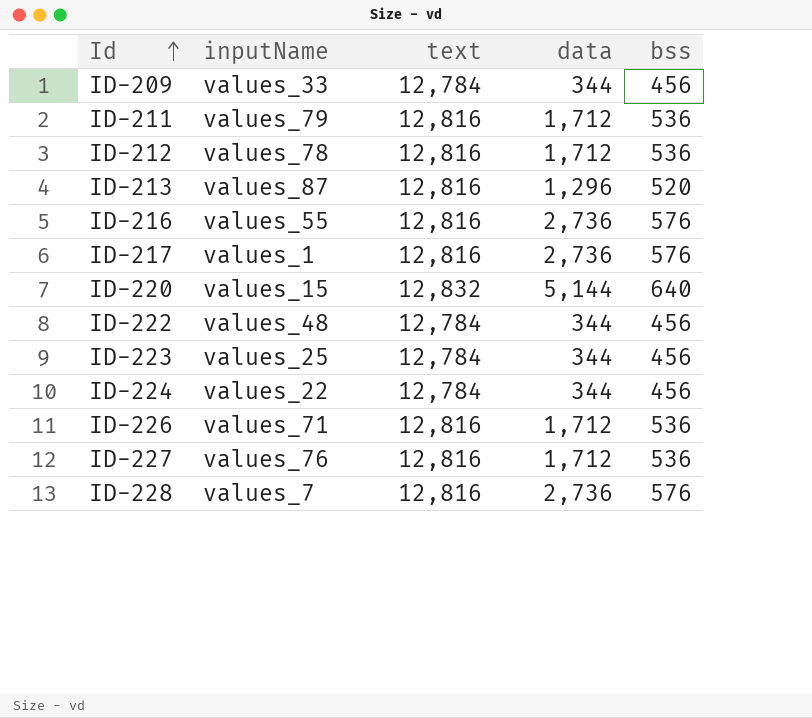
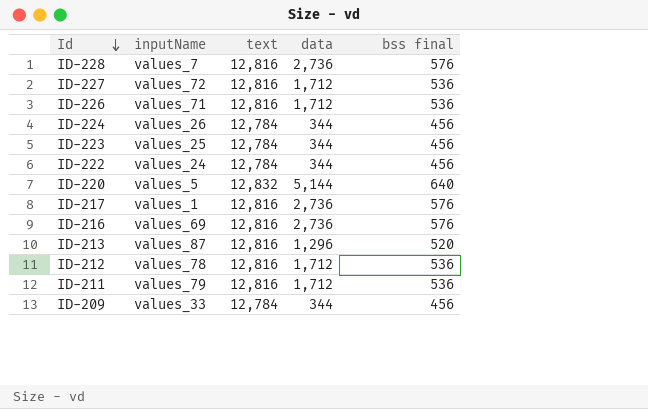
row order: Id ascending -> Id descending
column name: bss -> bss final
ID-227 | inputName: values_76 -> values_72
ID-224 | inputName: values_22 -> values_26
ID-222 | inputName: values_48 -> values_24
ID-220 | inputName: values_15 -> values_5
ID-216 | inputName: values_55 -> values_69

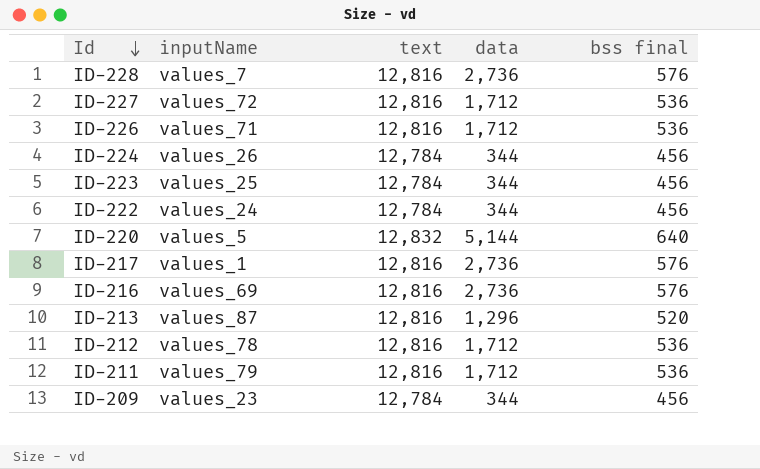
ID-209 | inputName: values_33 -> values_23

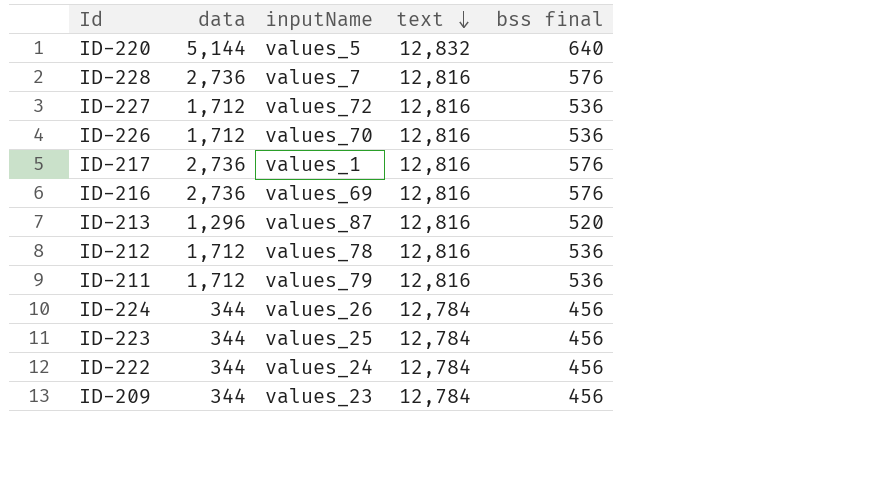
row order: Id descending -> text descending
column data | position: 4 -> 2
ID-226 | inputName: values_71 -> values_70

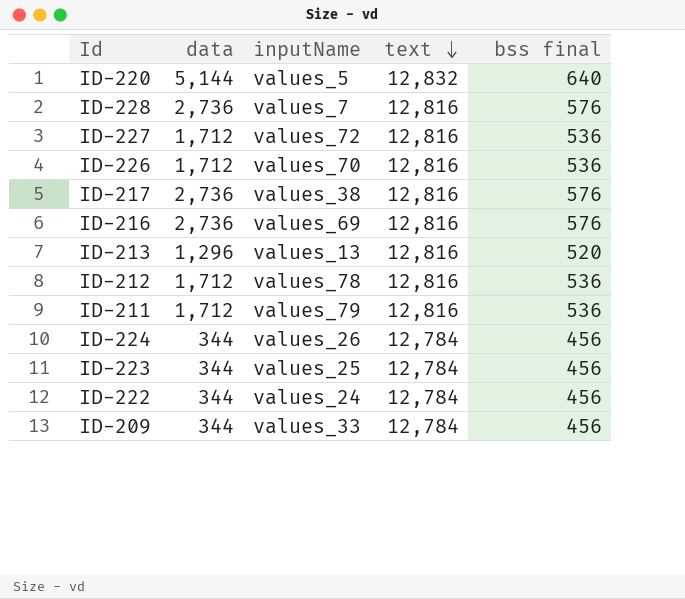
ID-217 | inputName: values_1 -> values_38
ID-213 | inputName: values_87 -> values_13
ID-209 | inputName: values_23 -> values_33

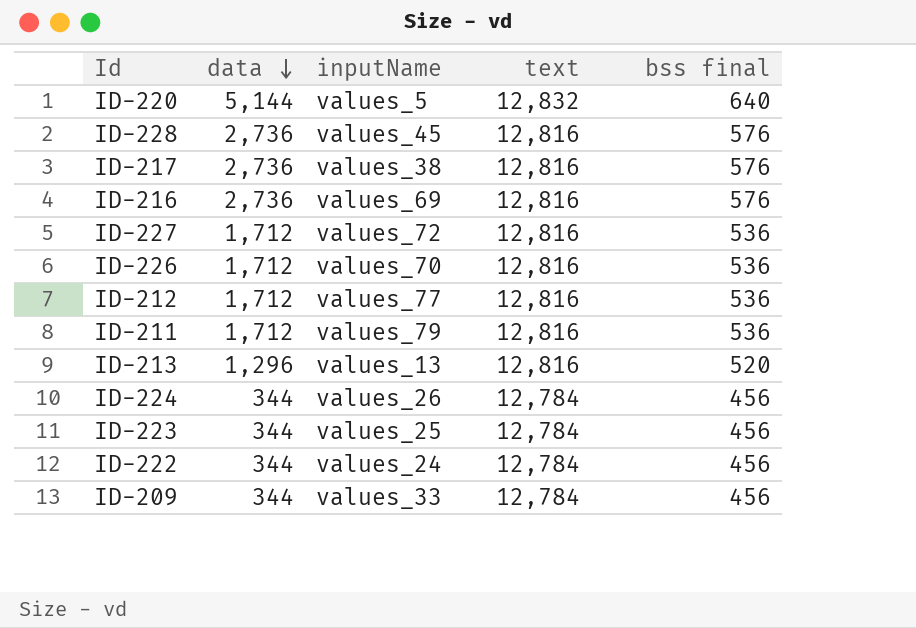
row order: text descending -> data descending
ID-228 | inputName: values_7 -> values_45
ID-212 | inputName: values_78 -> values_77

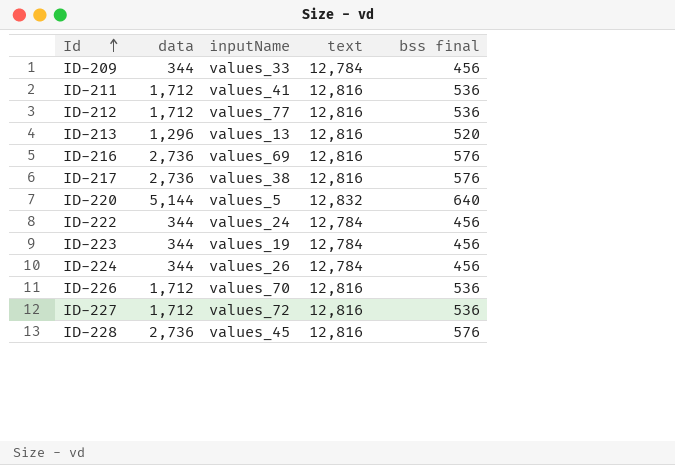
row order: data descending -> Id ascending
ID-211 | inputName: values_79 -> values_41
ID-223 | inputName: values_25 -> values_19

